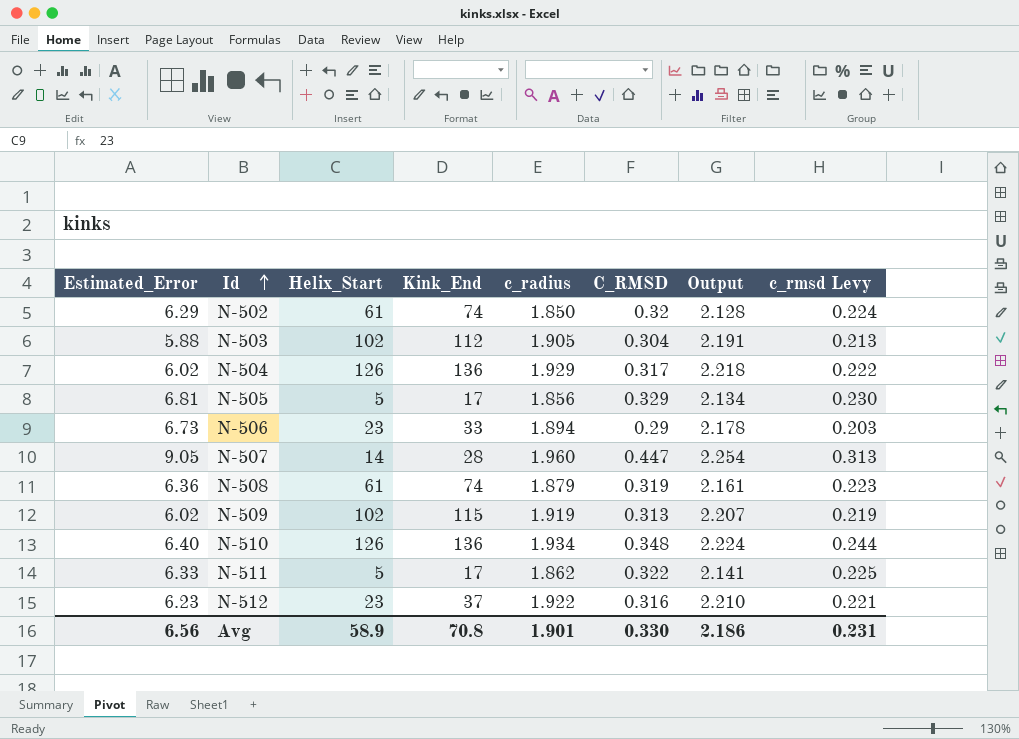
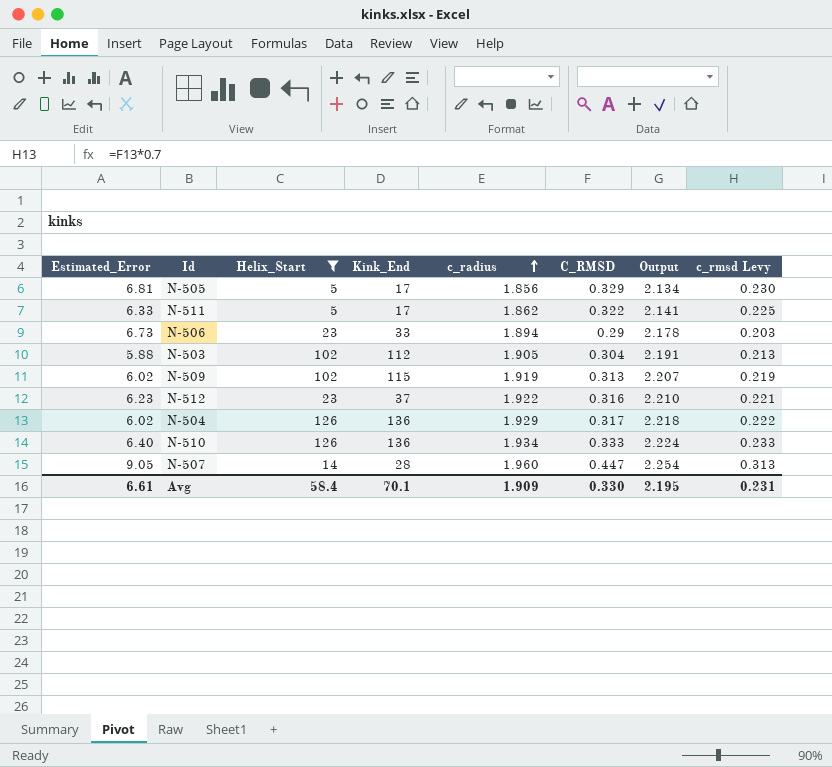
filter: none -> Helix_Start != 61
row order: Id ascending -> c_radius ascending
N-510 | C_RMSD: 0.348 -> 0.333
N-510 | c_rmsd Levy: 0.244 -> 0.233
Avg | Estimated_Error: 6.56 -> 6.61
Avg | Helix_Start: 58.9 -> 58.4
Avg | Kink_End: 70.8 -> 70.1
Avg | c_radius: 1.901 -> 1.909
Avg | Output: 2.186 -> 2.195

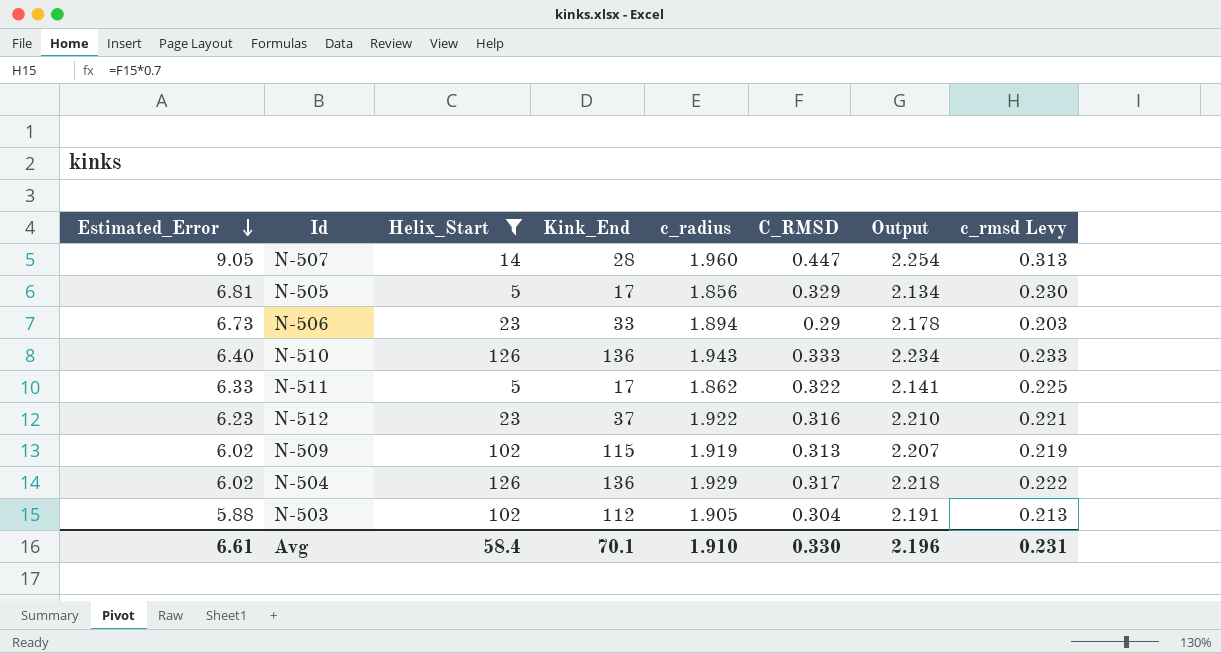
row order: c_radius ascending -> Estimated_Error descending
N-510 | c_radius: 1.934 -> 1.943
N-510 | Output: 2.224 -> 2.234
Avg | c_radius: 1.909 -> 1.910
Avg | Output: 2.195 -> 2.196

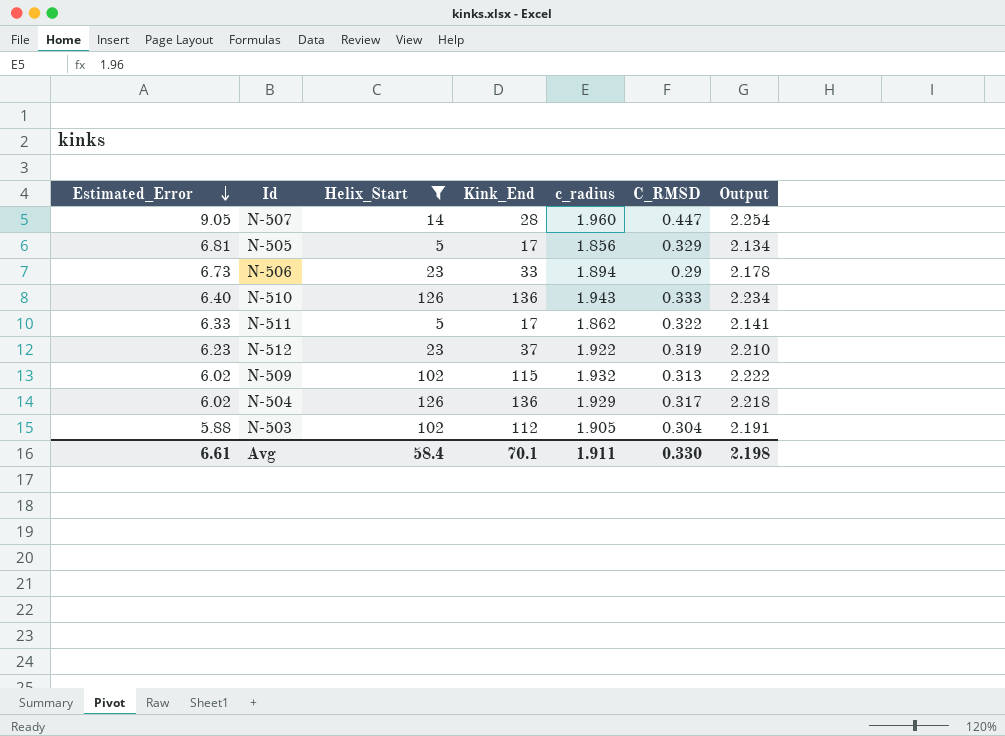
column c_rmsd Levy | formula: [C_RMSD] * 0.7 -> none
N-512 | C_RMSD: 0.316 -> 0.319
N-509 | c_radius: 1.919 -> 1.932
N-509 | Output: 2.207 -> 2.222
Avg | c_radius: 1.910 -> 1.911
Avg | Output: 2.196 -> 2.198

